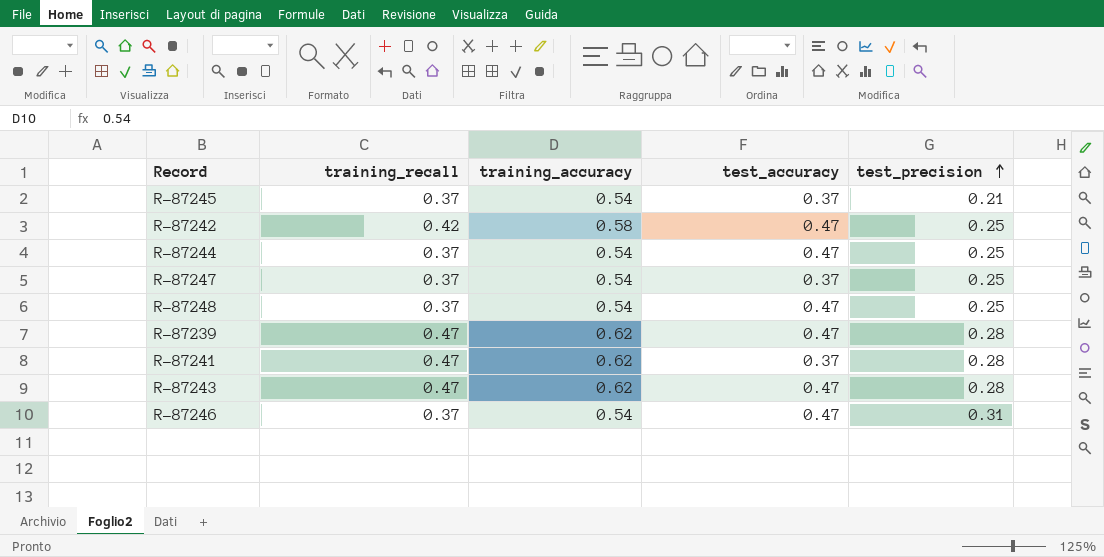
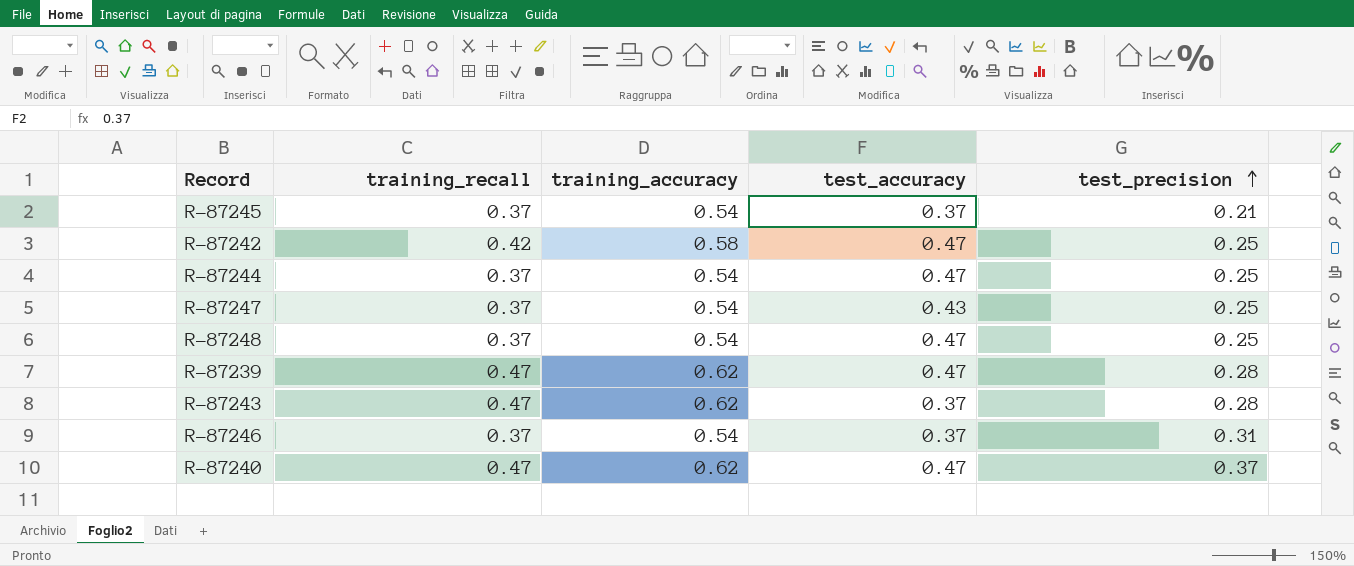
row R-87241: 0.47 | 0.62 | 0.37 | 0.28 -> none
R-87247 | test_accuracy: 0.37 -> 0.43
R-87243 | test_accuracy: 0.47 -> 0.37
R-87246 | test_accuracy: 0.47 -> 0.37
row R-87240: none -> 0.47 | 0.62 | 0.47 | 0.37

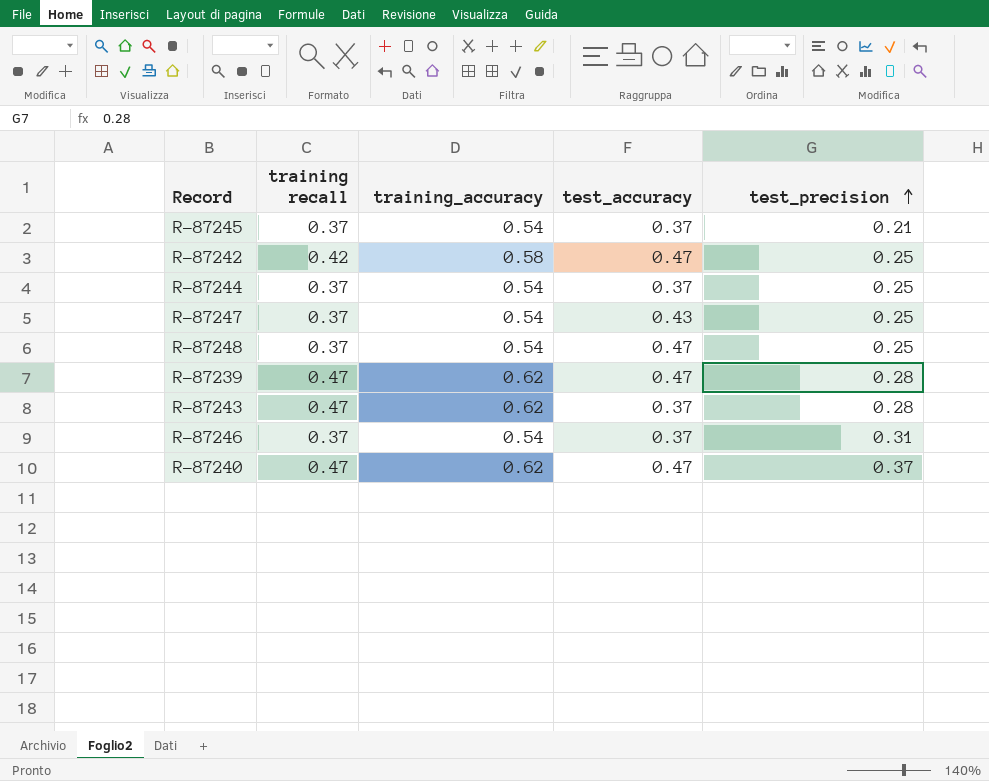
column name: training_recall -> training recall
R-87244 | test_accuracy: 0.47 -> 0.37

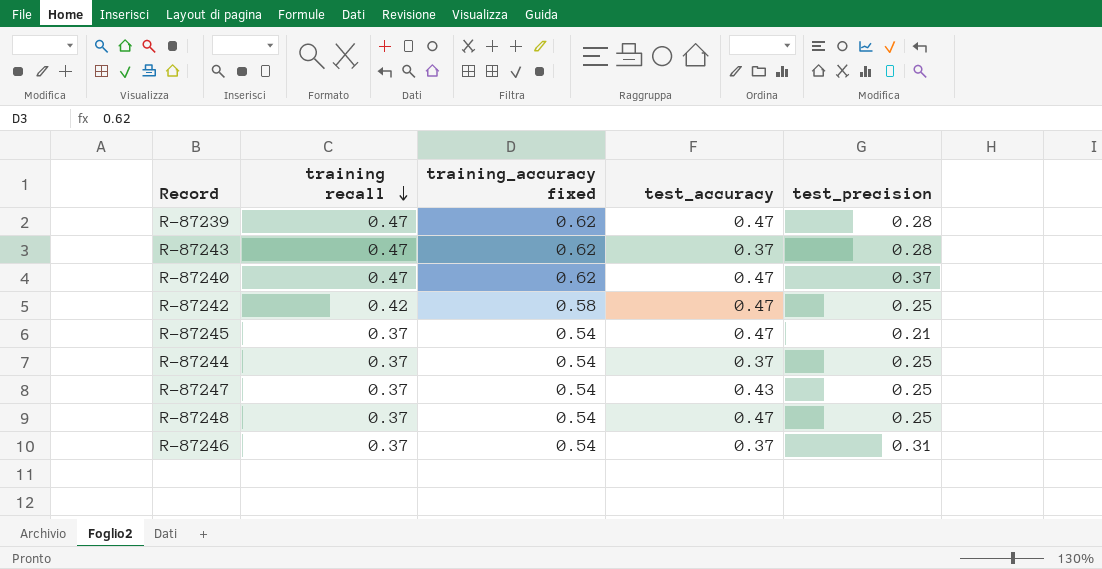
row order: test_precision ascending -> training recall descending
column name: training_accuracy -> training_accuracy fixed
R-87245 | test_accuracy: 0.37 -> 0.47

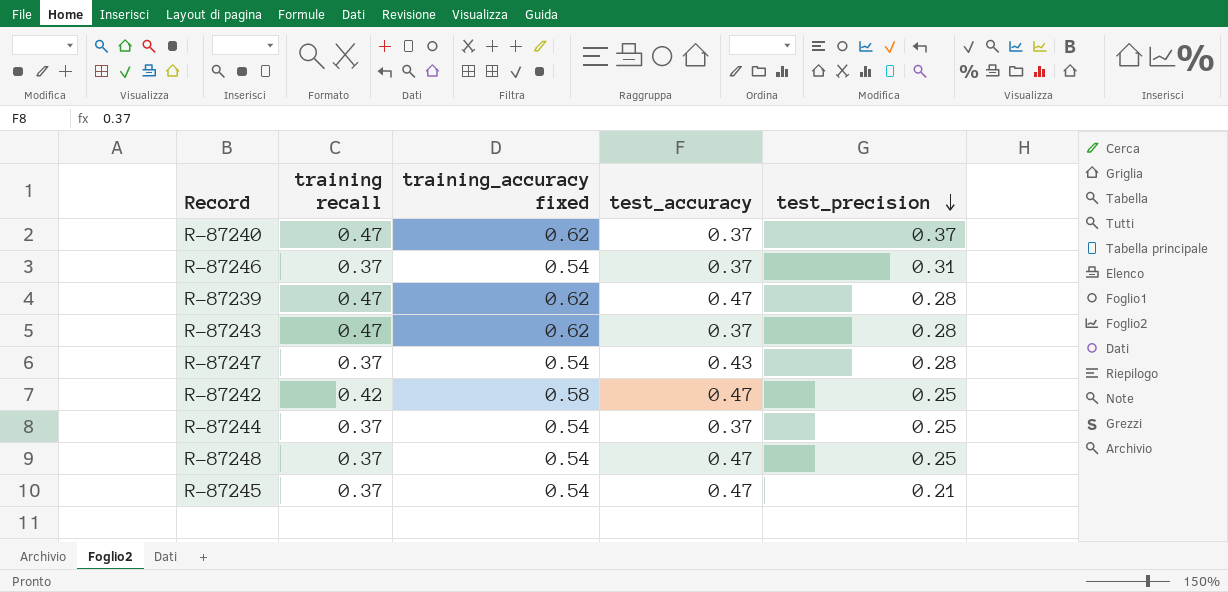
row order: training recall descending -> test_precision descending
R-87240 | test_accuracy: 0.47 -> 0.37
R-87247 | test_precision: 0.25 -> 0.28

